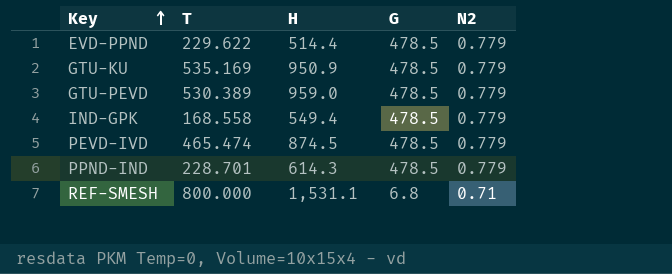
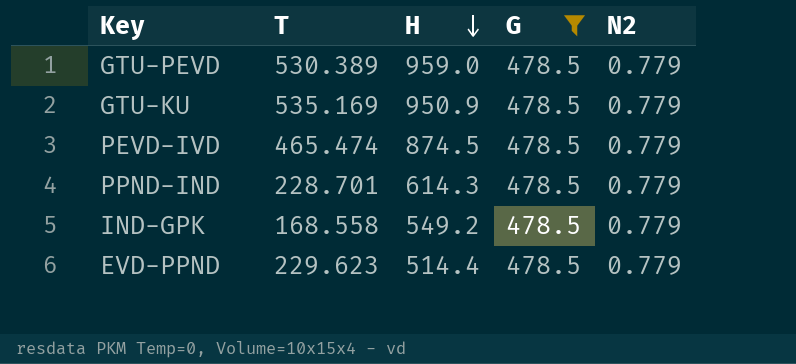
filter: none -> G = 478.5
row order: Key ascending -> H descending
IND-GPK | H: 549.4 -> 549.2
EVD-PPND | T: 229.622 -> 229.623

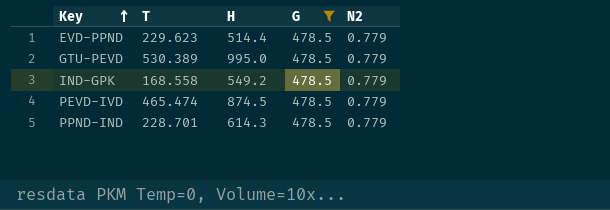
row order: H descending -> Key ascending
row GTU-KU: 535.169 | 950.9 | 478.5 | 0.779 -> none
GTU-PEVD | H: 959.0 -> 995.0

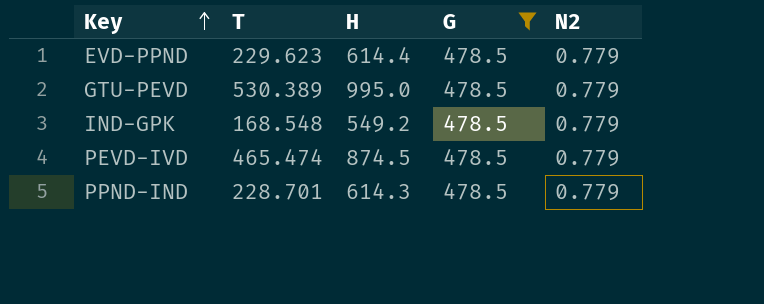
EVD-PPND | H: 514.4 -> 614.4
IND-GPK | T: 168.558 -> 168.548

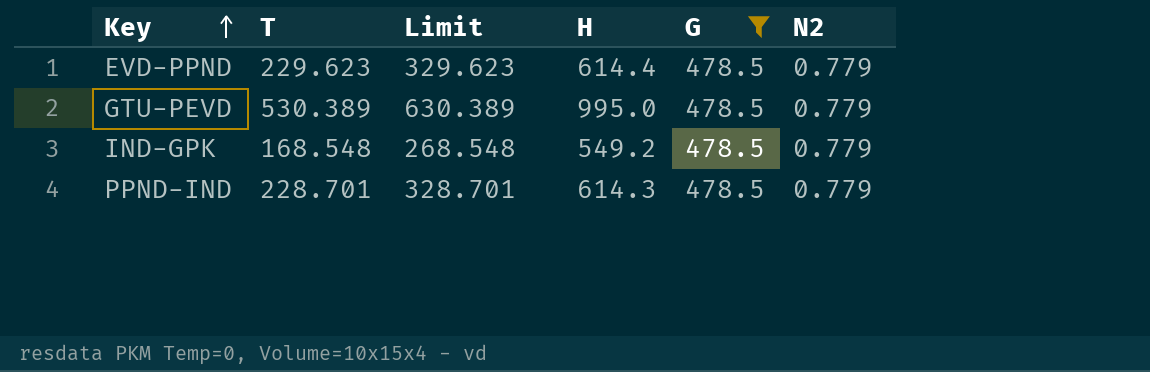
column Limit | formula: none -> [T] + 100
row PEVD-IVD: 465.474 | 874.5 | 478.5 | 0.779 -> none

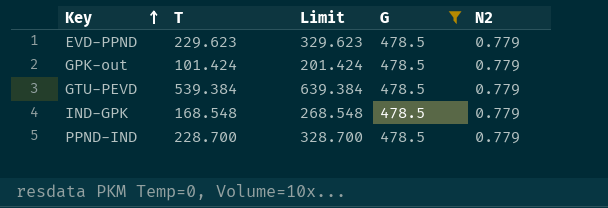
column H | position: 4 -> none
row GPK-out: none -> 101.424 | 201.424 | 478.5 | 0.779
GTU-PEVD | T: 530.389 -> 539.384
GTU-PEVD | Limit: 630.389 -> 639.384
PPND-IND | T: 228.701 -> 228.700
PPND-IND | Limit: 328.701 -> 328.700

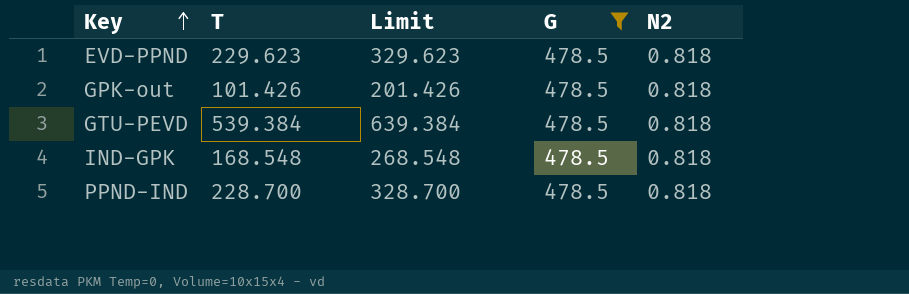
EVD-PPND | N2: 0.779 -> 0.818
GPK-out | T: 101.424 -> 101.426
GPK-out | Limit: 201.424 -> 201.426
GPK-out | N2: 0.779 -> 0.818
GTU-PEVD | N2: 0.779 -> 0.818
IND-GPK | N2: 0.779 -> 0.818
PPND-IND | N2: 0.779 -> 0.818

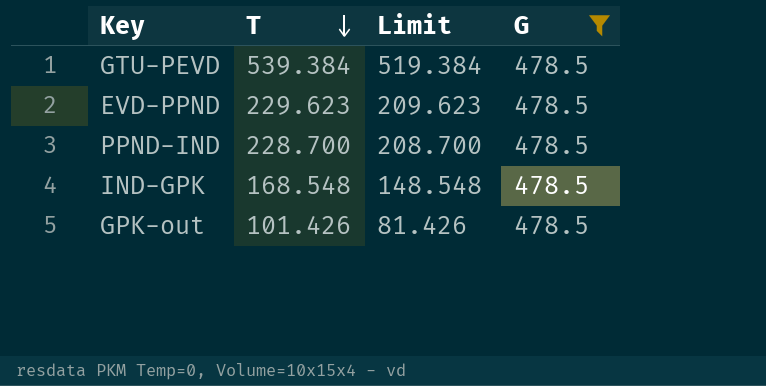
row order: Key ascending -> T descending
column N2 | position: 5 -> none
column Limit | formula: [T] + 100 -> [T] - 20

